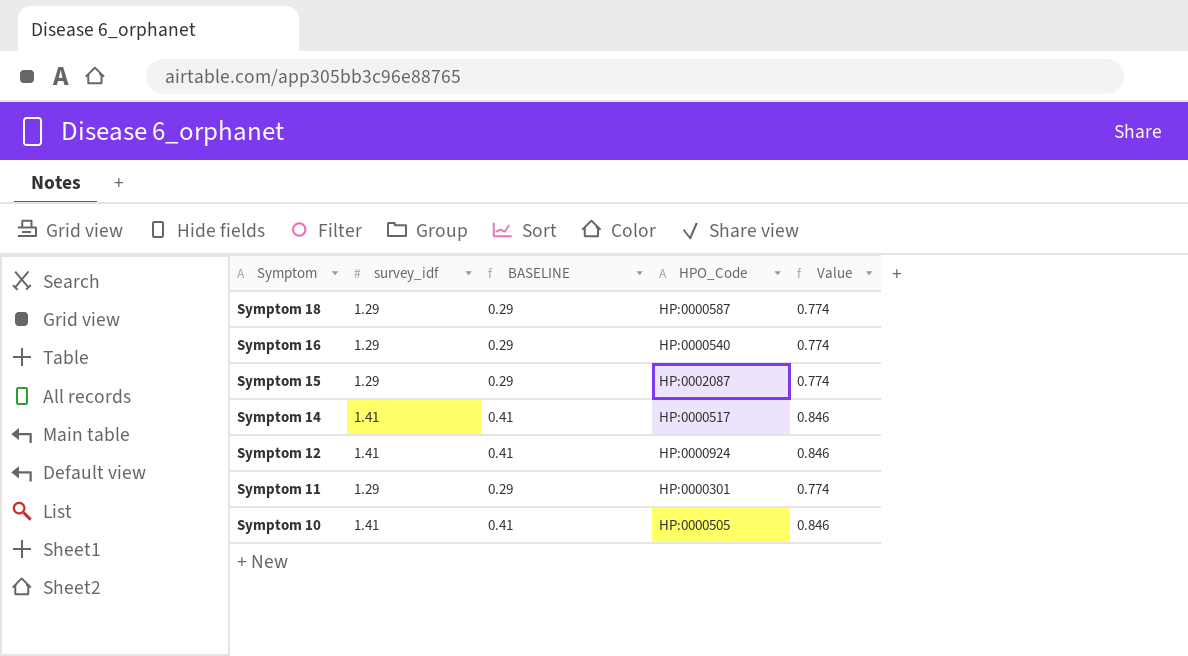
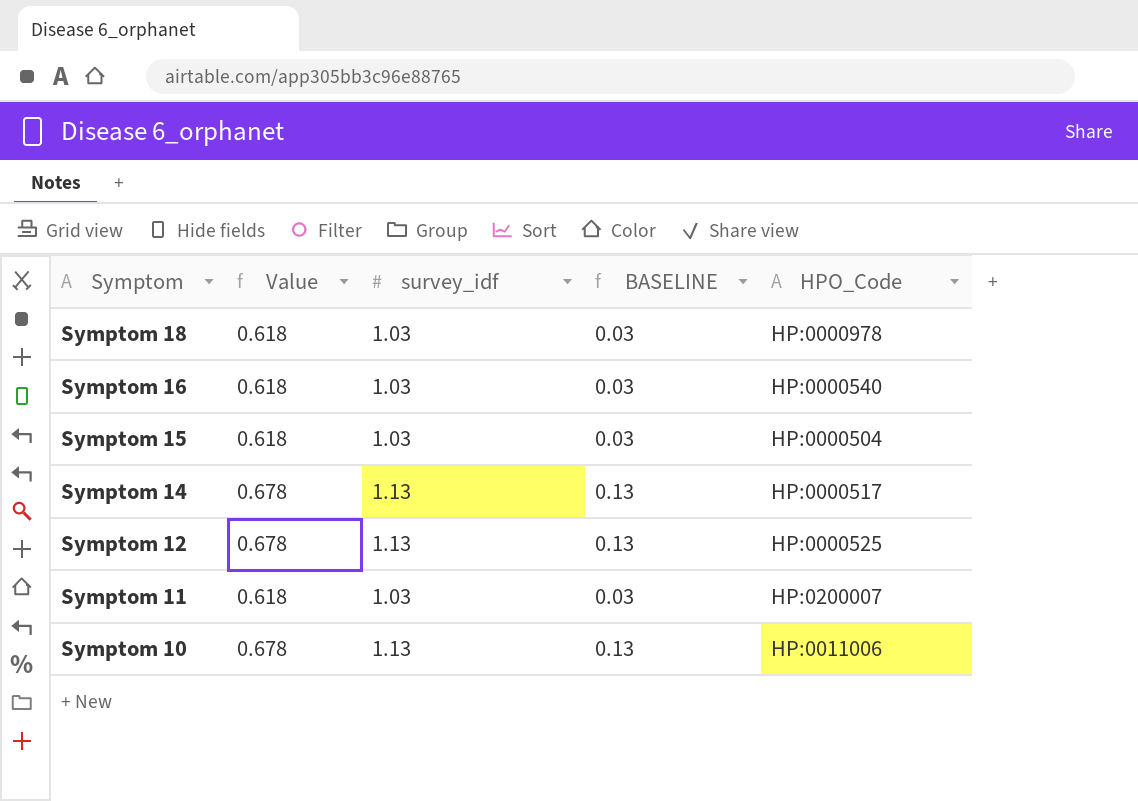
column Value | position: 5 -> 2
Symptom 18 | Value: 0.774 -> 0.618
Symptom 18 | survey_idf: 1.29 -> 1.03
Symptom 18 | BASELINE: 0.29 -> 0.03
Symptom 18 | HPO_Code: HP:0000587 -> HP:0000978
Symptom 16 | Value: 0.774 -> 0.618
Symptom 16 | survey_idf: 1.29 -> 1.03
Symptom 16 | BASELINE: 0.29 -> 0.03
Symptom 15 | Value: 0.774 -> 0.618
Symptom 15 | survey_idf: 1.29 -> 1.03
Symptom 15 | BASELINE: 0.29 -> 0.03
Symptom 15 | HPO_Code: HP:0002087 -> HP:0000504
Symptom 14 | Value: 0.846 -> 0.678
Symptom 14 | survey_idf: 1.41 -> 1.13
Symptom 14 | BASELINE: 0.41 -> 0.13
Symptom 12 | Value: 0.846 -> 0.678
Symptom 12 | survey_idf: 1.41 -> 1.13
Symptom 12 | BASELINE: 0.41 -> 0.13
Symptom 12 | HPO_Code: HP:0000924 -> HP:0000525
Symptom 11 | Value: 0.774 -> 0.618
Symptom 11 | survey_idf: 1.29 -> 1.03
Symptom 11 | BASELINE: 0.29 -> 0.03
Symptom 11 | HPO_Code: HP:0000301 -> HP:0200007
Symptom 10 | Value: 0.846 -> 0.678
Symptom 10 | survey_idf: 1.41 -> 1.13
Symptom 10 | BASELINE: 0.41 -> 0.13
Symptom 10 | HPO_Code: HP:0000505 -> HP:0011006

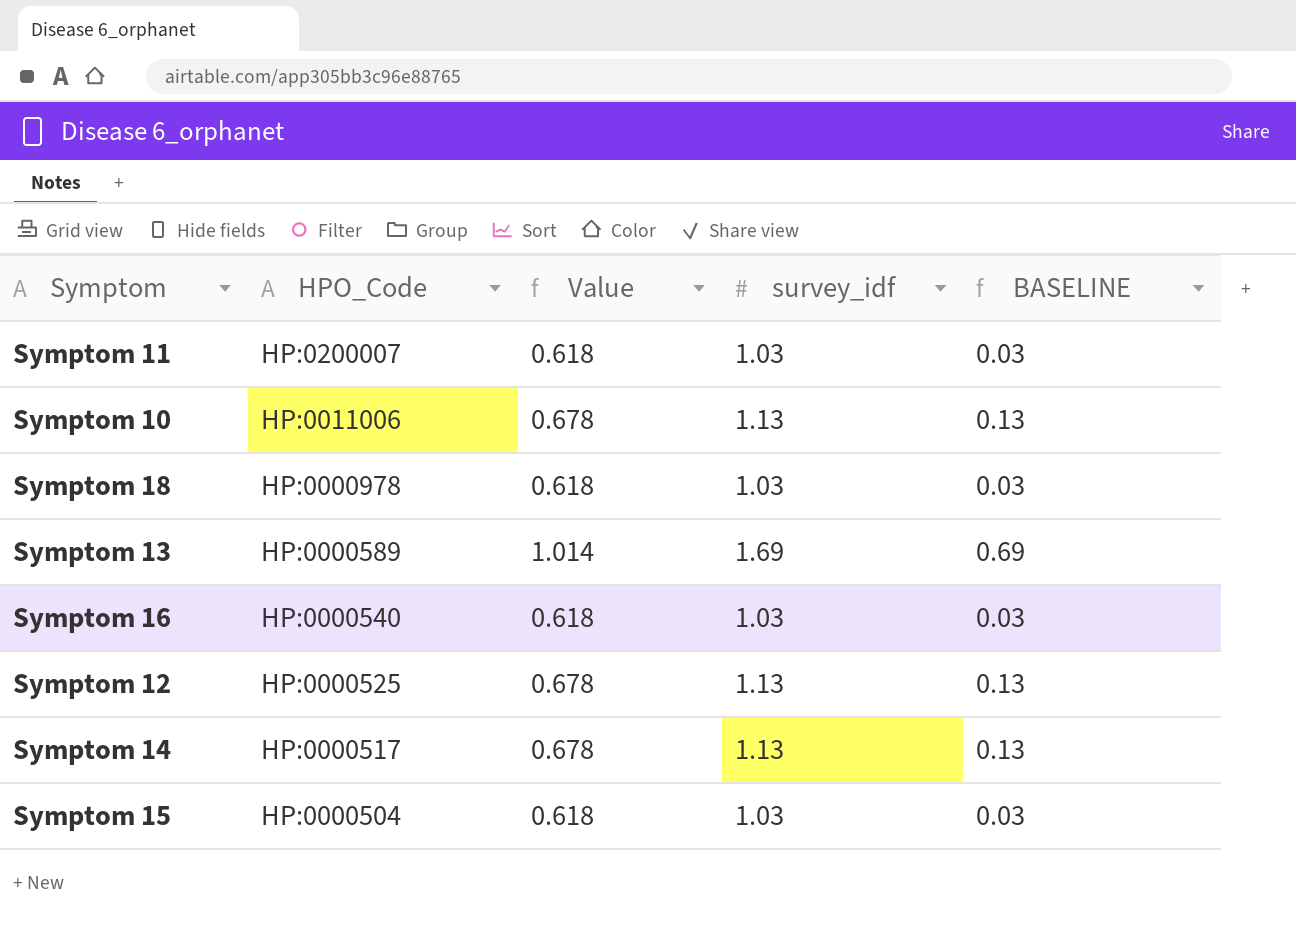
row order: Symptom descending -> HPO_Code descending
column HPO_Code | position: 5 -> 2
row Symptom 13: none -> HP:0000589 | 1.014 | 1.69 | 0.69

